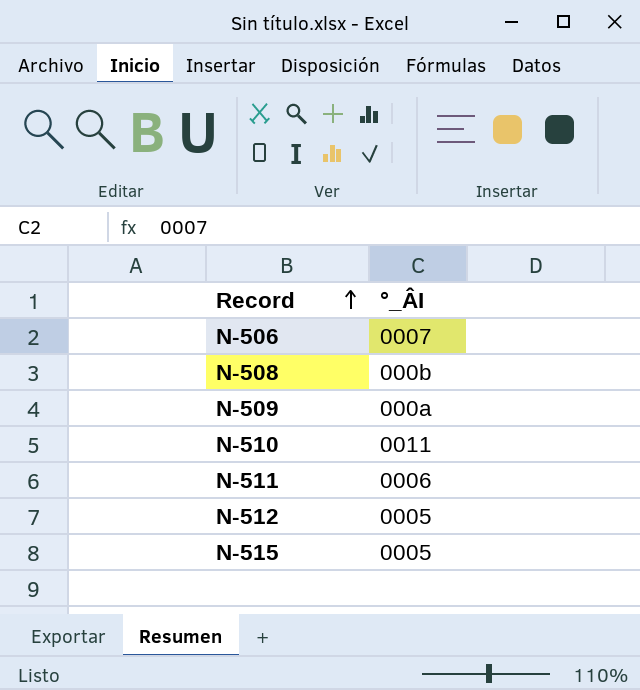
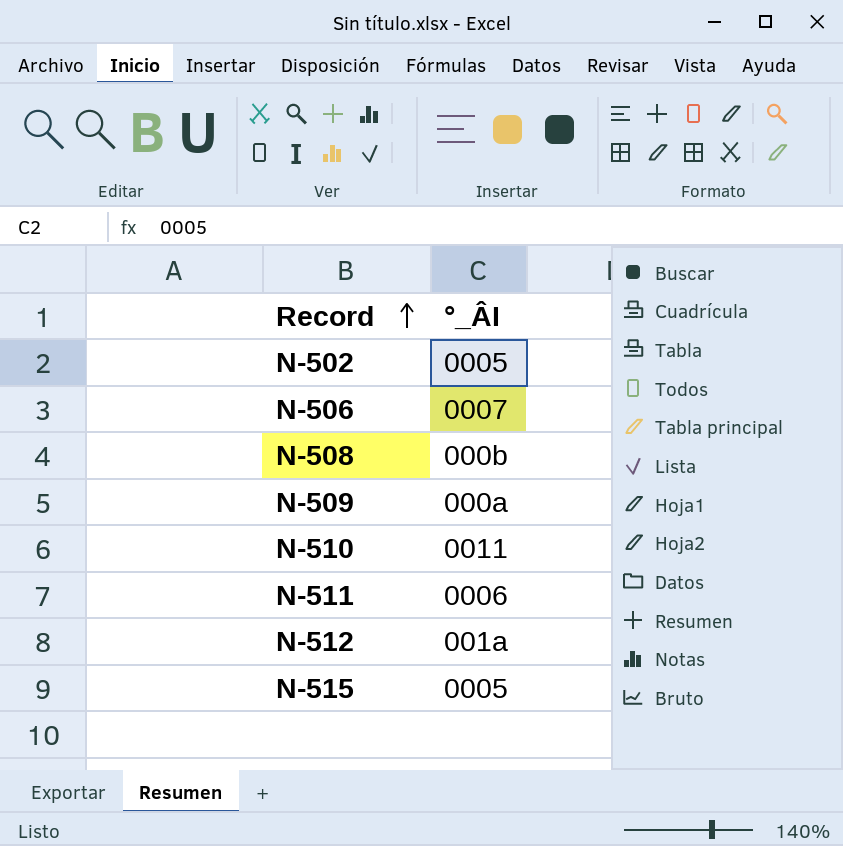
row N-502: none -> 0005
N-512 | °_ÂI: 0005 -> 001a

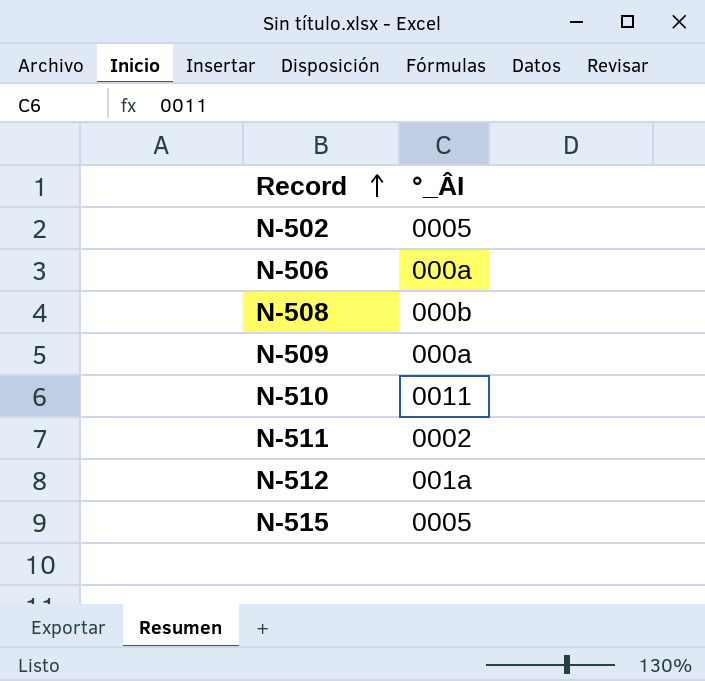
N-506 | °_ÂI: 0007 -> 000a
N-511 | °_ÂI: 0006 -> 0002

